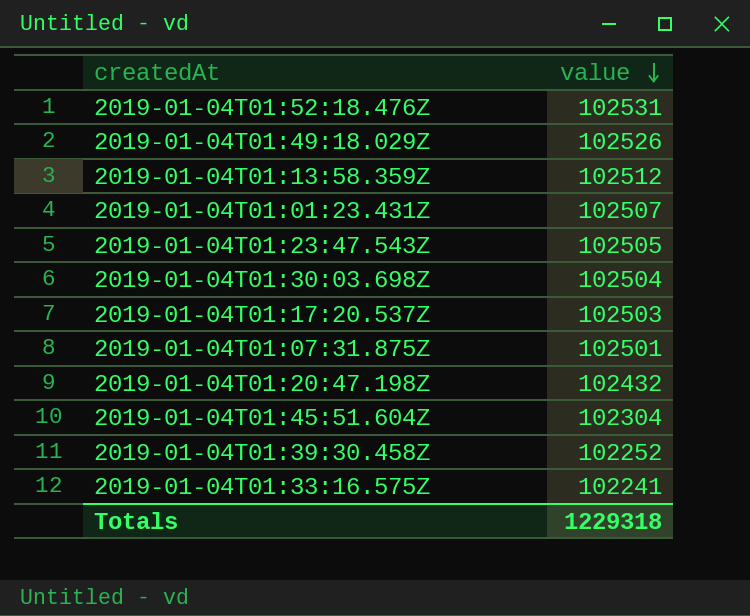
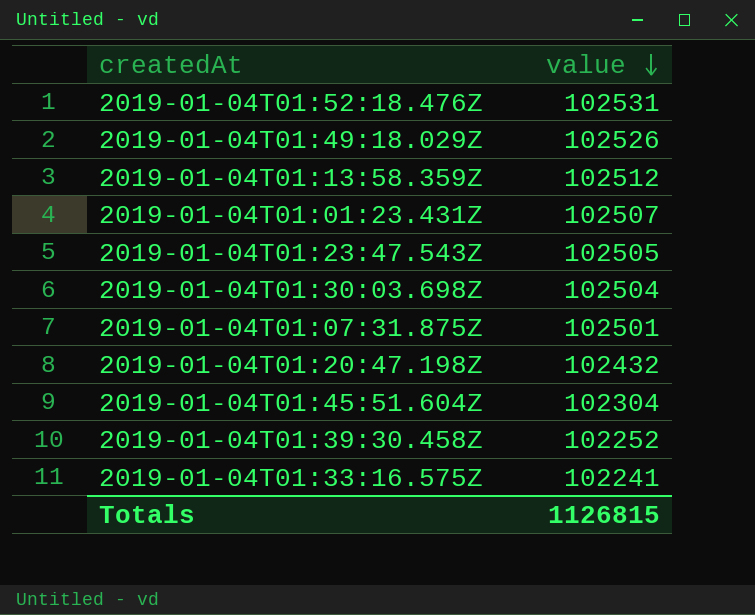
row 2019-01-04T01:17:20.537Z: 102503 -> none
Totals | value: 1229318 -> 1126815

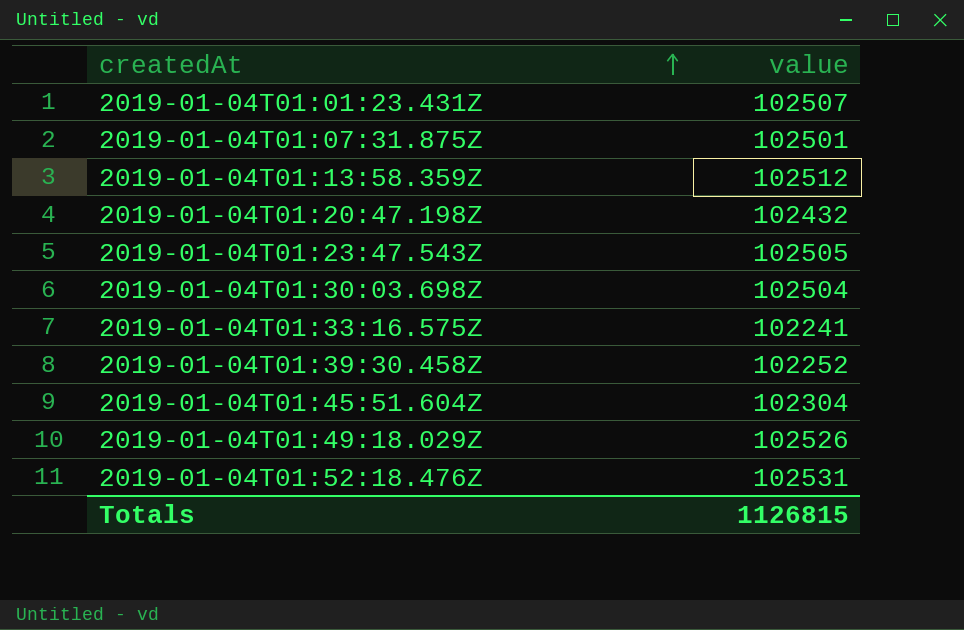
row order: value descending -> createdAt ascending

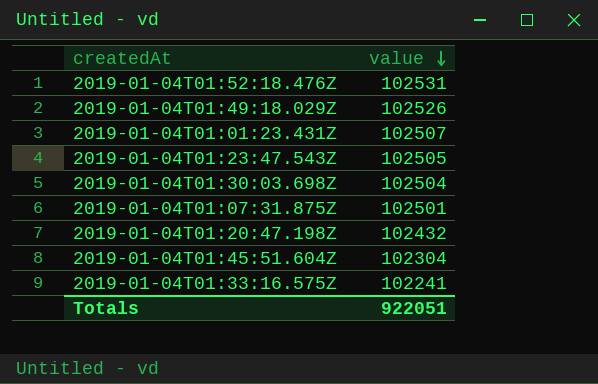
row order: createdAt ascending -> value descending
row 2019-01-04T01:13:58.359Z: 102512 -> none
row 2019-01-04T01:39:30.458Z: 102252 -> none
Totals | value: 1126815 -> 922051

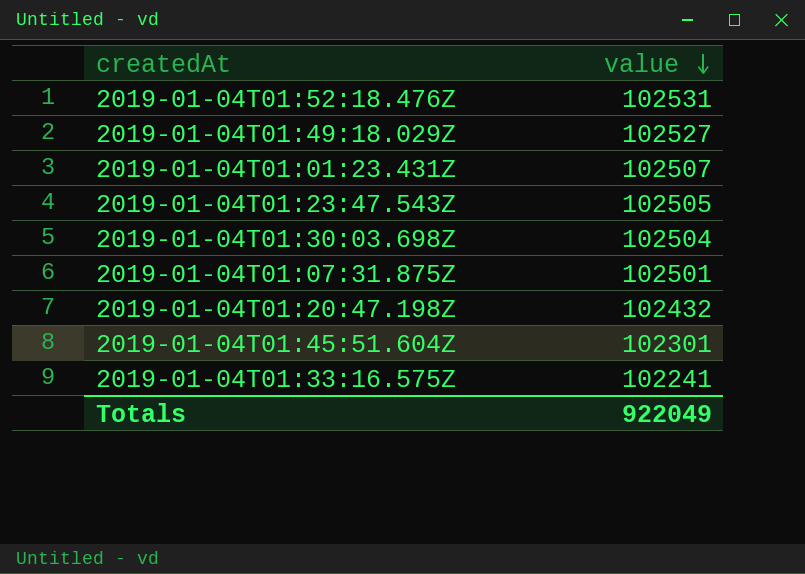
2019-01-04T01:49:18.029Z | value: 102526 -> 102527
2019-01-04T01:45:51.604Z | value: 102304 -> 102301
Totals | value: 922051 -> 922049

